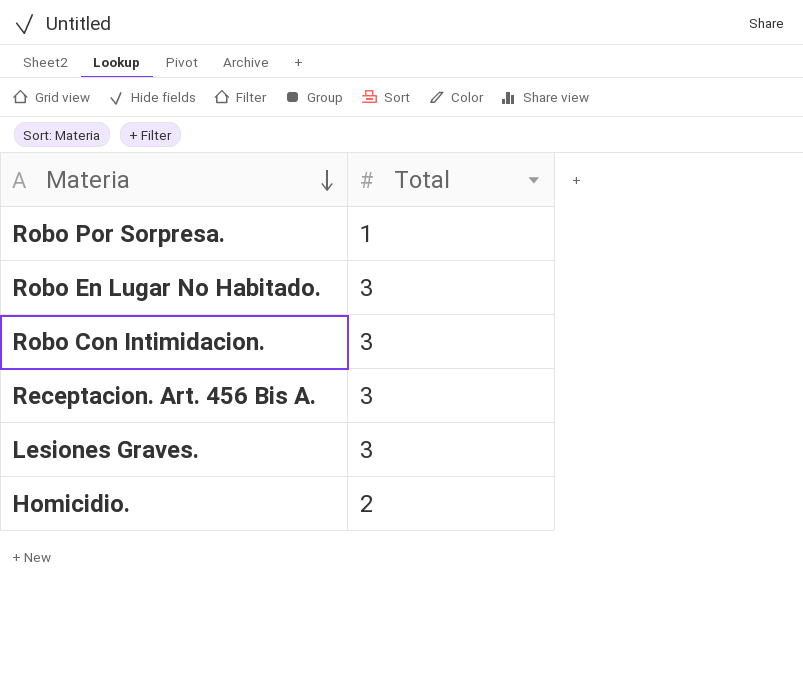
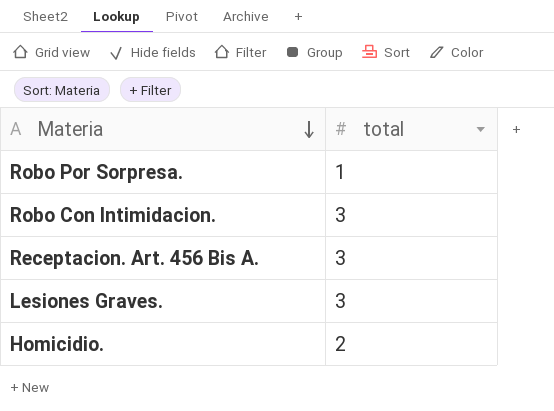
column name: Total -> total
row Robo En Lugar No Habitado.: 3 -> none

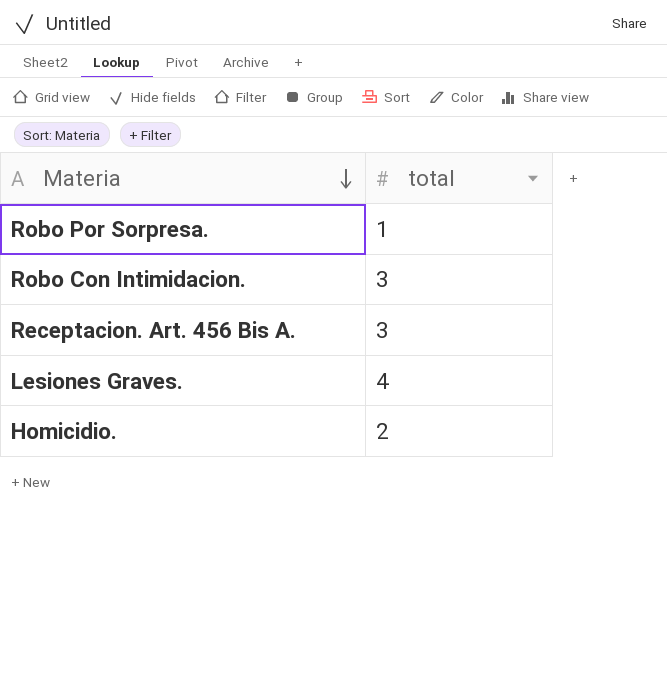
Lesiones Graves. | total: 3 -> 4

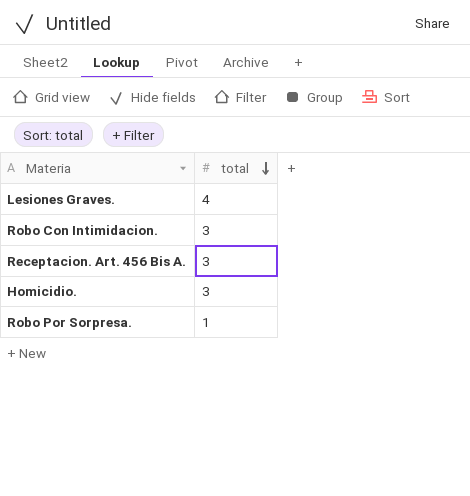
row order: Materia descending -> total descending
Homicidio. | total: 2 -> 3

